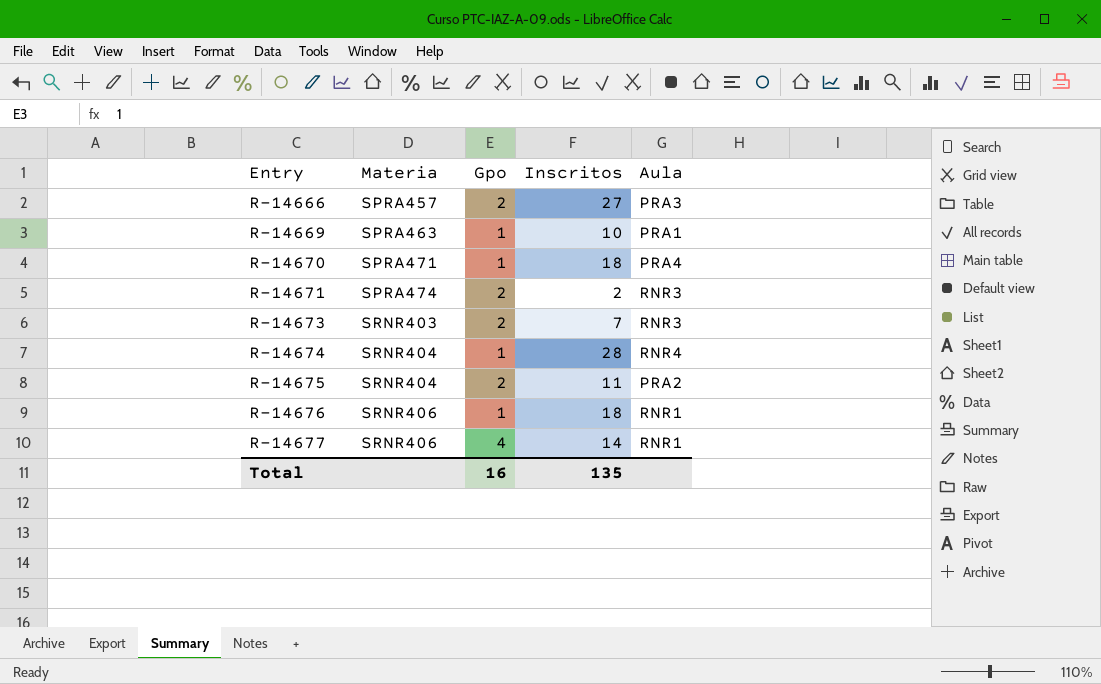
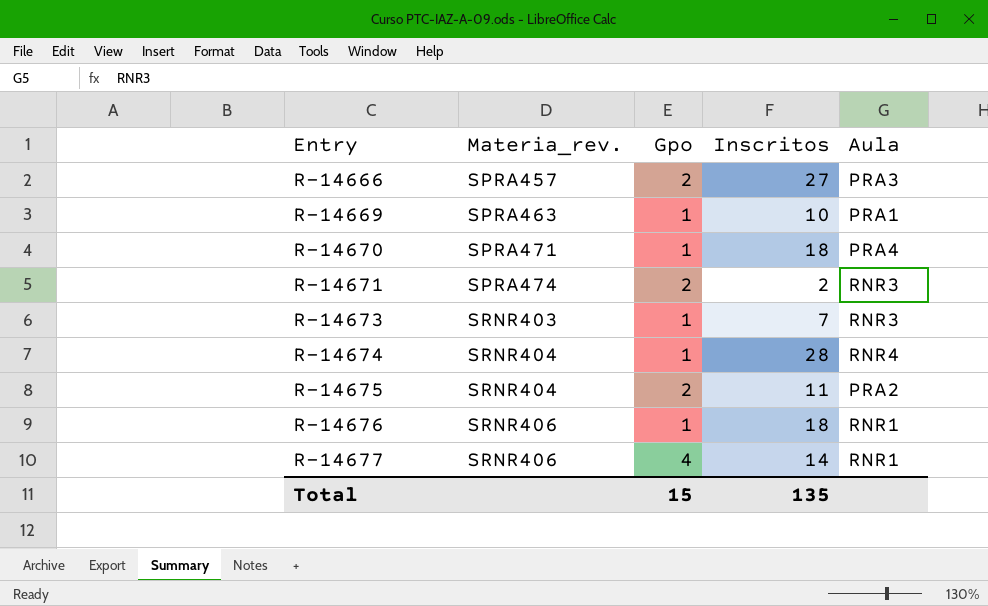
column name: Materia -> Materia_rev.
R-14673 | Gpo: 2 -> 1
Total | Gpo: 16 -> 15

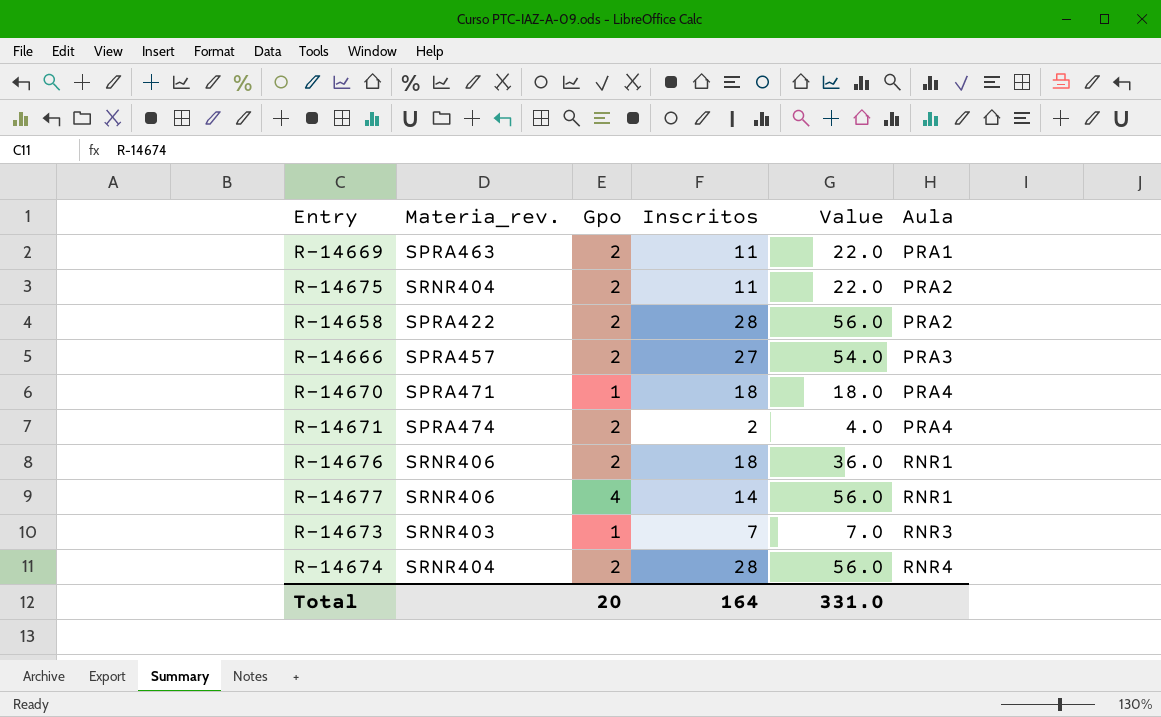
row order: Entry ascending -> Aula ascending
column Value | formula: none -> [Gpo] * [Inscritos]
R-14669 | Gpo: 1 -> 2
R-14669 | Inscritos: 10 -> 11
row R-14658: none -> SPRA422 | 2 | 28 | 56.0 | PRA2
R-14671 | Aula: RNR3 -> PRA4
R-14676 | Gpo: 1 -> 2
R-14674 | Gpo: 1 -> 2
Total | Gpo: 15 -> 20
Total | Inscritos: 135 -> 164

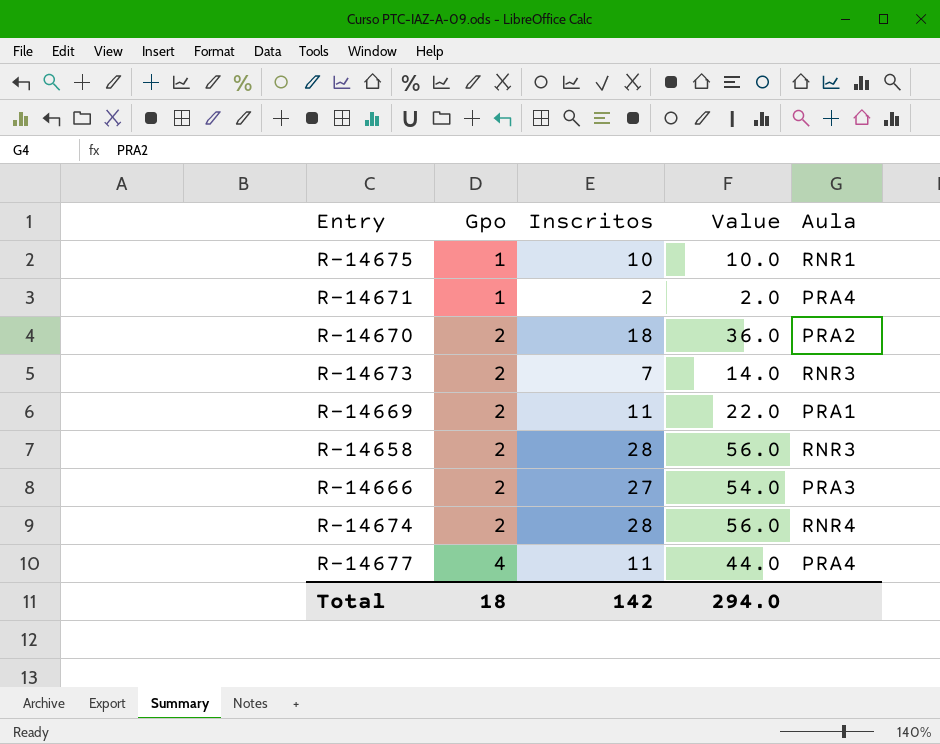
row order: Aula ascending -> Gpo ascending
column Materia_rev. | position: 2 -> none
row R-14676: SRNR406 | 2 | 18 | 36.0 | RNR1 -> none
R-14675 | Gpo: 2 -> 1
R-14675 | Inscritos: 11 -> 10
R-14675 | Value: 22.0 -> 10.0
R-14675 | Aula: PRA2 -> RNR1
R-14671 | Gpo: 2 -> 1
R-14671 | Value: 4.0 -> 2.0
R-14670 | Gpo: 1 -> 2
R-14670 | Value: 18.0 -> 36.0
R-14670 | Aula: PRA4 -> PRA2
R-14673 | Gpo: 1 -> 2
R-14673 | Value: 7.0 -> 14.0
R-14658 | Aula: PRA2 -> RNR3
R-14677 | Inscritos: 14 -> 11
R-14677 | Value: 56.0 -> 44.0
R-14677 | Aula: RNR1 -> PRA4
Total | Gpo: 20 -> 18
Total | Inscritos: 164 -> 142
Total | Value: 331.0 -> 294.0

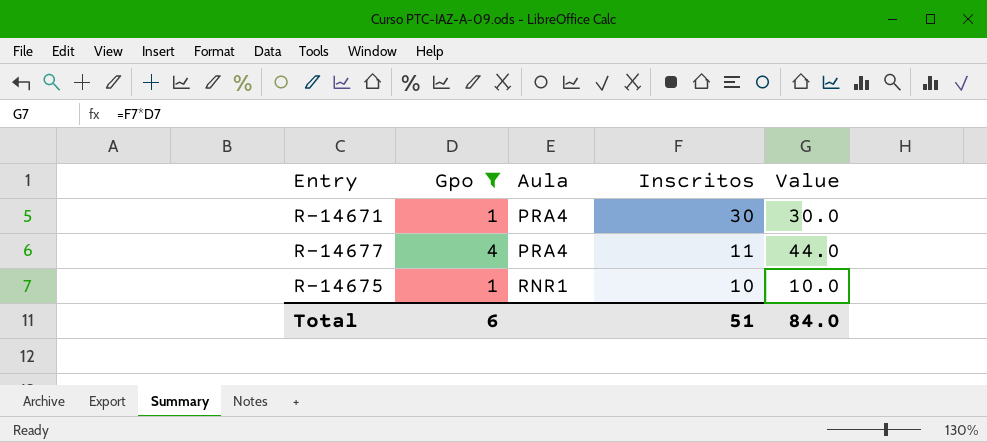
filter: none -> Gpo != 2
row order: Gpo ascending -> Aula ascending
column Aula | position: 5 -> 3
R-14671 | Inscritos: 2 -> 30
R-14671 | Value: 2.0 -> 30.0
Total | Gpo: 18 -> 6
Total | Inscritos: 142 -> 51
Total | Value: 294.0 -> 84.0

